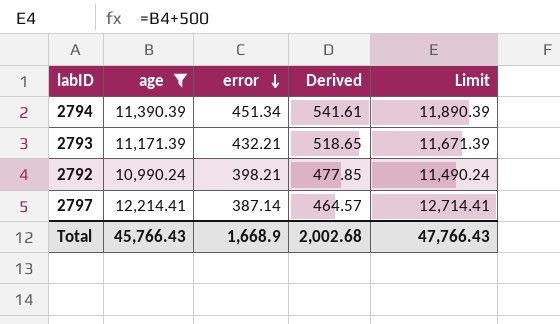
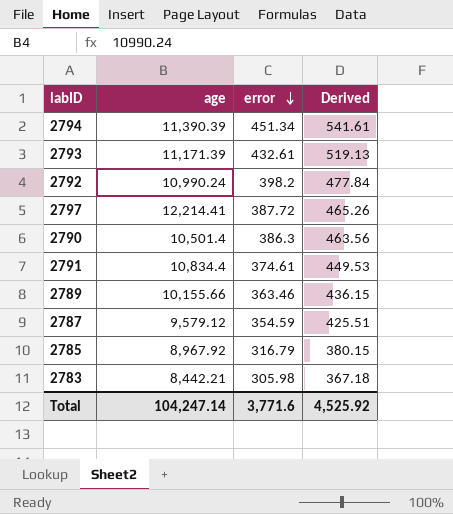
filter: age >= 10,990.24 -> none
column Limit | formula: [age] + 500 -> none
2793 | error: 432.21 -> 432.61
2793 | Derived: 518.65 -> 519.13
2792 | error: 398.21 -> 398.2
2792 | Derived: 477.85 -> 477.84
2797 | error: 387.14 -> 387.72
2797 | Derived: 464.57 -> 465.26
Total | age: 45,766.43 -> 104,247.14
Total | error: 1,668.9 -> 3,771.6
Total | Derived: 2,002.68 -> 4,525.92

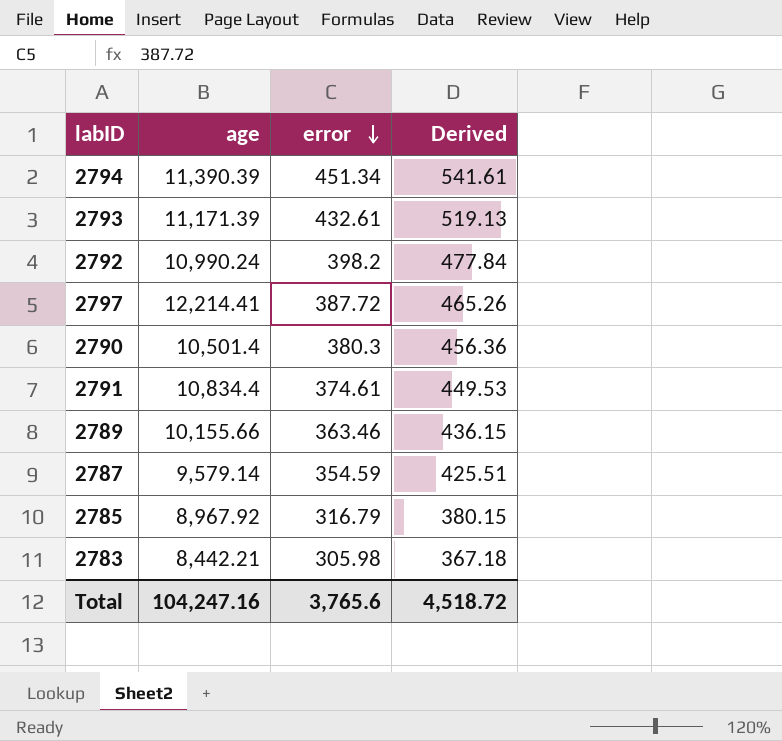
2790 | error: 386.3 -> 380.3
2790 | Derived: 463.56 -> 456.36
2787 | age: 9,579.12 -> 9,579.14
Total | age: 104,247.14 -> 104,247.16
Total | error: 3,771.6 -> 3,765.6
Total | Derived: 4,525.92 -> 4,518.72

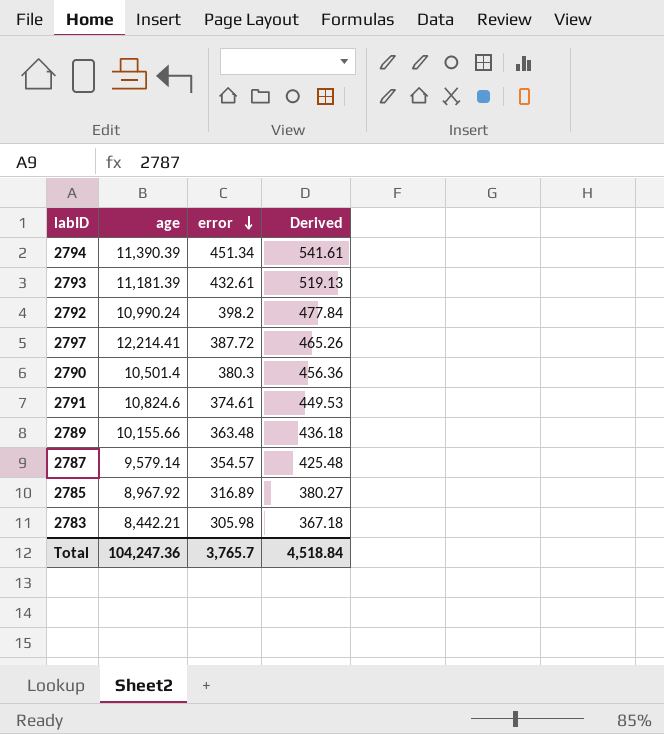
2793 | age: 11,171.39 -> 11,181.39
2791 | age: 10,834.4 -> 10,824.6
2789 | error: 363.46 -> 363.48
2789 | Derived: 436.15 -> 436.18
2787 | error: 354.59 -> 354.57
2787 | Derived: 425.51 -> 425.48
2785 | error: 316.79 -> 316.89
2785 | Derived: 380.15 -> 380.27
Total | age: 104,247.16 -> 104,247.36
Total | error: 3,765.6 -> 3,765.7
Total | Derived: 4,518.72 -> 4,518.84

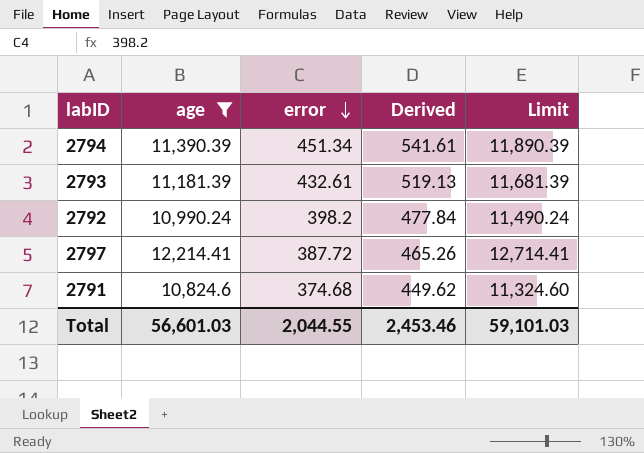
filter: none -> age >= 10,824.6
column Limit | formula: none -> [age] + 500
2791 | error: 374.61 -> 374.68
2791 | Derived: 449.53 -> 449.62
Total | age: 104,247.36 -> 56,601.03
Total | error: 3,765.7 -> 2,044.55
Total | Derived: 4,518.84 -> 2,453.46

